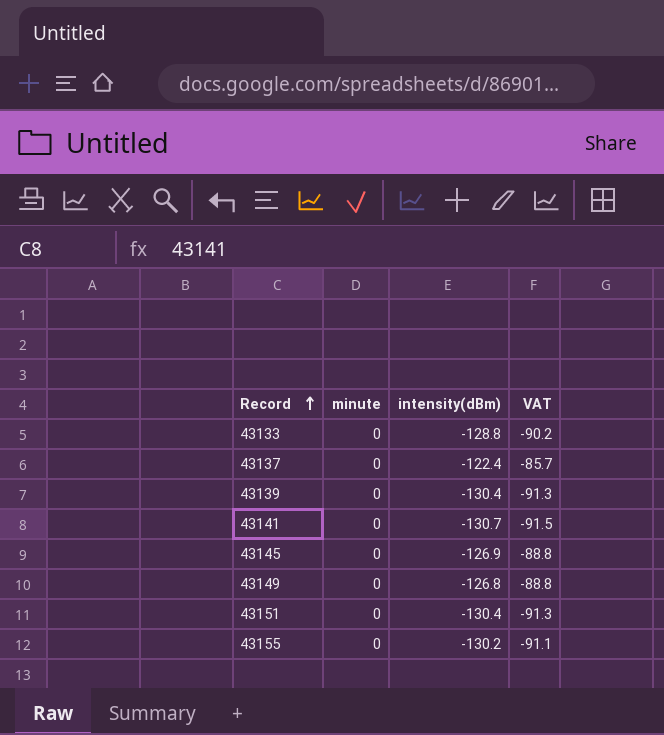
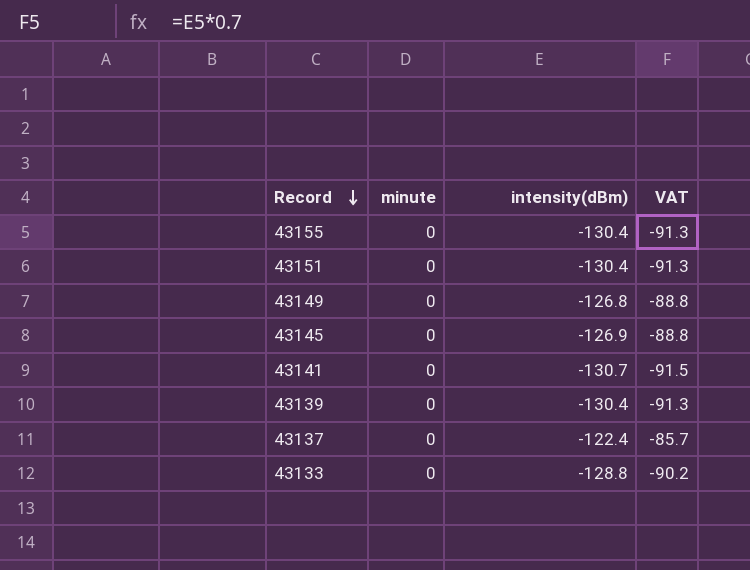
row order: Record ascending -> Record descending
43155 | intensity(dBm): -130.2 -> -130.4
43155 | VAT: -91.1 -> -91.3

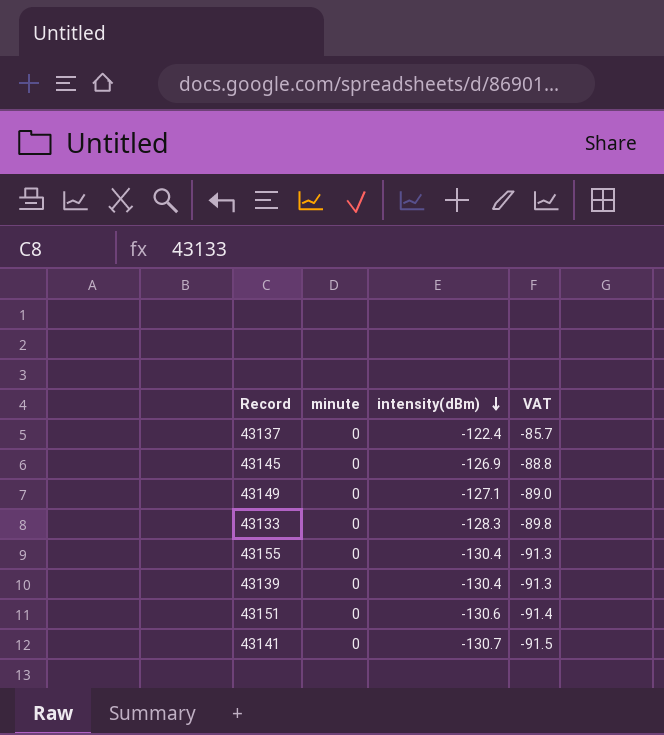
row order: Record descending -> intensity(dBm) descending
43149 | intensity(dBm): -126.8 -> -127.1
43149 | VAT: -88.8 -> -89.0
43133 | intensity(dBm): -128.8 -> -128.3
43133 | VAT: -90.2 -> -89.8
43151 | intensity(dBm): -130.4 -> -130.6
43151 | VAT: -91.3 -> -91.4

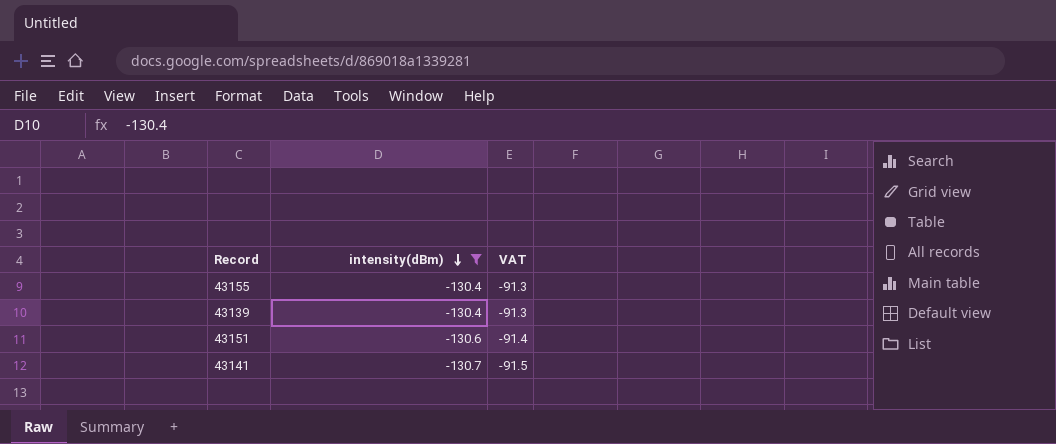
filter: none -> intensity(dBm) <= -130.4
column minute | position: 2 -> none

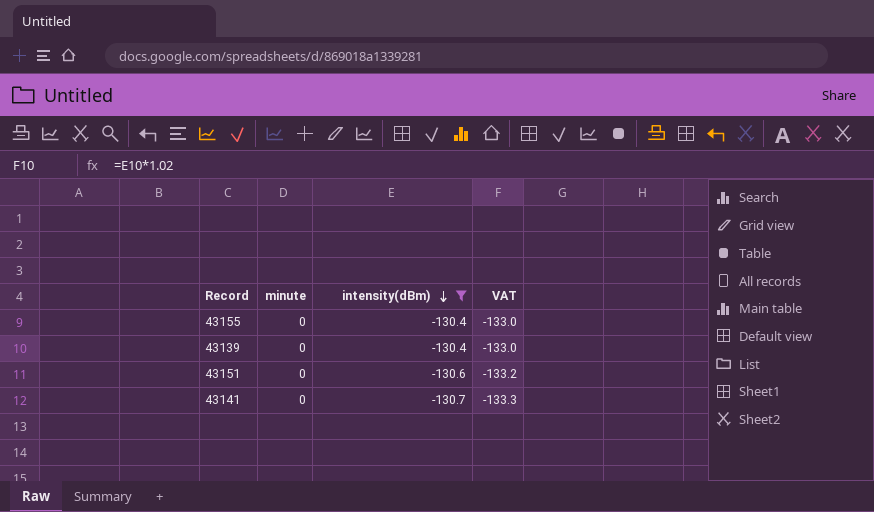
column minute | position: none -> 2
column VAT | formula: [intensity(dBm)] * 0.7 -> [intensity(dBm)] * 1.02

